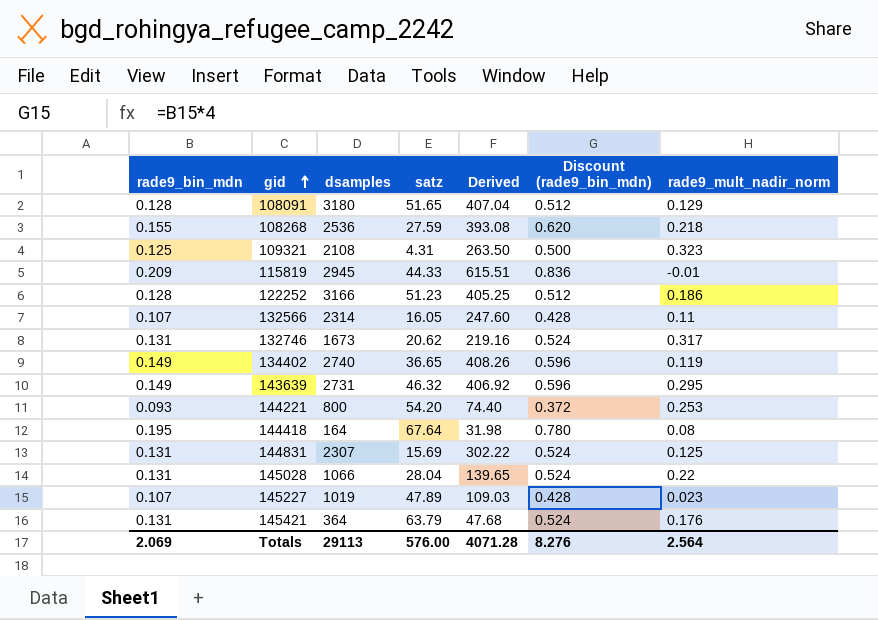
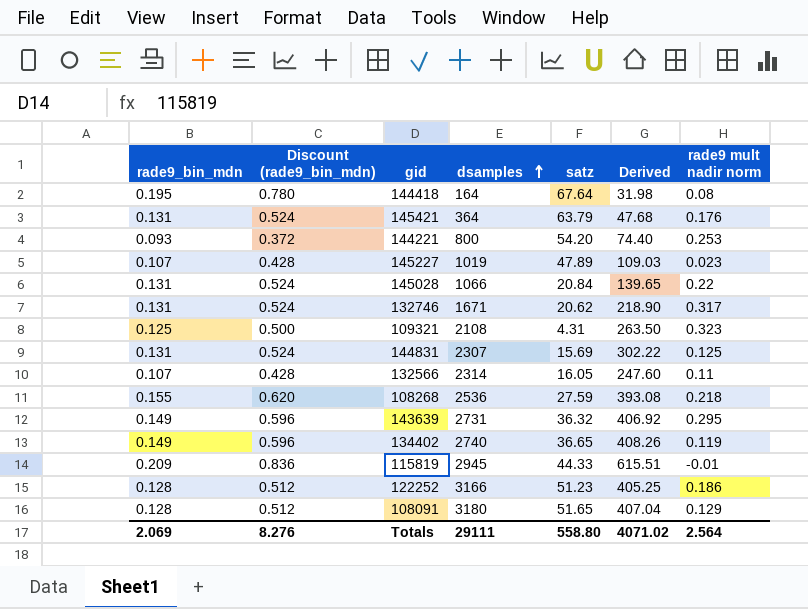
row order: gid ascending -> dsamples ascending
column Discount (rade9_bin_mdn) | position: 6 -> 2
column name: rade9_mult_nadir_norm -> rade9 mult nadir norm
145028 | satz: 28.04 -> 20.84
132746 | dsamples: 1673 -> 1671
132746 | Derived: 219.16 -> 218.90
143639 | satz: 46.32 -> 36.32
Totals | dsamples: 29113 -> 29111
Totals | satz: 576.00 -> 558.80
Totals | Derived: 4071.28 -> 4071.02

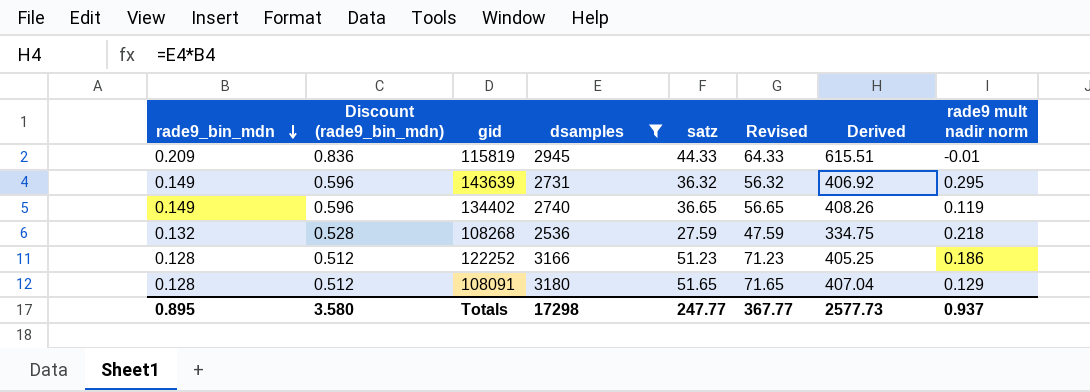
filter: none -> dsamples >= 2536
row order: dsamples ascending -> rade9_bin_mdn descending
column Revised | formula: none -> [satz] + 20
108268 | rade9_bin_mdn: 0.155 -> 0.132
108268 | Discount (rade9_bin_mdn): 0.620 -> 0.528
108268 | Derived: 393.08 -> 334.75
Totals | rade9_bin_mdn: 2.069 -> 0.895
Totals | Discount (rade9_bin_mdn): 8.276 -> 3.580
Totals | dsamples: 29111 -> 17298
Totals | satz: 558.80 -> 247.77
Totals | Derived: 4071.02 -> 2577.73
Totals | rade9 mult nadir norm: 2.564 -> 0.937

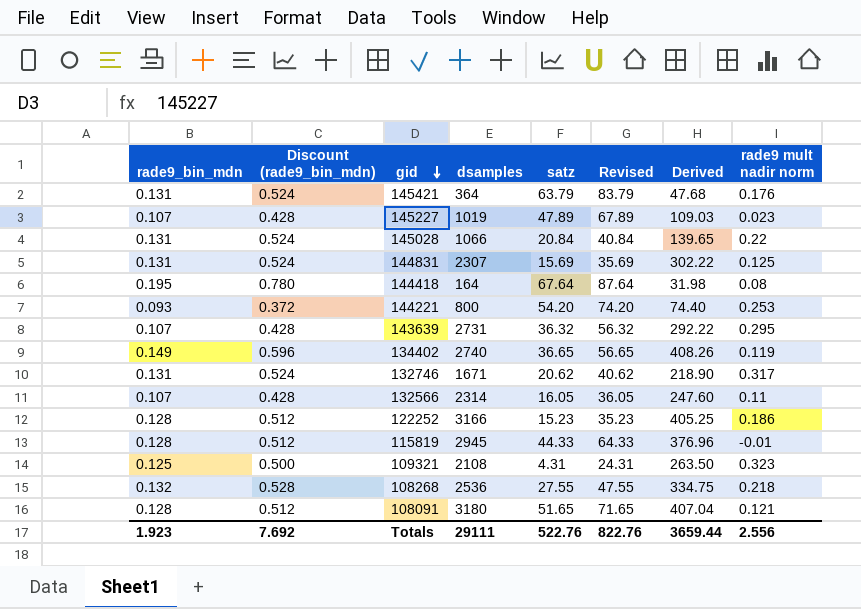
filter: dsamples >= 2536 -> none
row order: rade9_bin_mdn descending -> gid descending
143639 | rade9_bin_mdn: 0.149 -> 0.107
143639 | Discount (rade9_bin_mdn): 0.596 -> 0.428
143639 | Derived: 406.92 -> 292.22
122252 | satz: 51.23 -> 15.23
122252 | Revised: 71.23 -> 35.23
115819 | rade9_bin_mdn: 0.209 -> 0.128
115819 | Discount (rade9_bin_mdn): 0.836 -> 0.512
115819 | Derived: 615.51 -> 376.96
108268 | satz: 27.59 -> 27.55
108268 | Revised: 47.59 -> 47.55
108091 | rade9 mult nadir norm: 0.129 -> 0.121
Totals | rade9_bin_mdn: 0.895 -> 1.923
Totals | Discount (rade9_bin_mdn): 3.580 -> 7.692
Totals | dsamples: 17298 -> 29111
Totals | satz: 247.77 -> 522.76
Totals | Revised: 367.77 -> 822.76
Totals | Derived: 2577.73 -> 3659.44
Totals | rade9 mult nadir norm: 0.937 -> 2.556

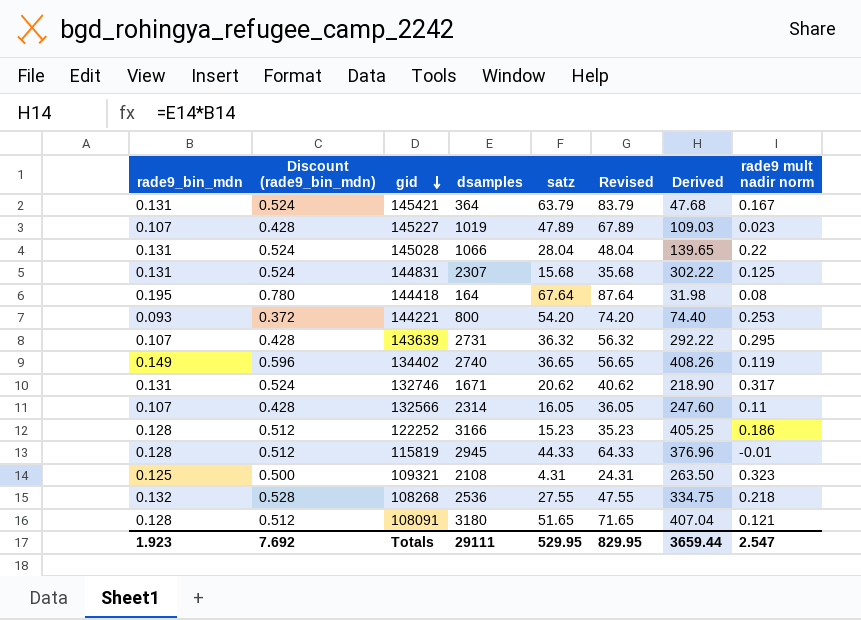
145421 | rade9 mult nadir norm: 0.176 -> 0.167
145028 | satz: 20.84 -> 28.04
145028 | Revised: 40.84 -> 48.04
144831 | satz: 15.69 -> 15.68
144831 | Revised: 35.69 -> 35.68
Totals | satz: 522.76 -> 529.95
Totals | Revised: 822.76 -> 829.95
Totals | rade9 mult nadir norm: 2.556 -> 2.547

